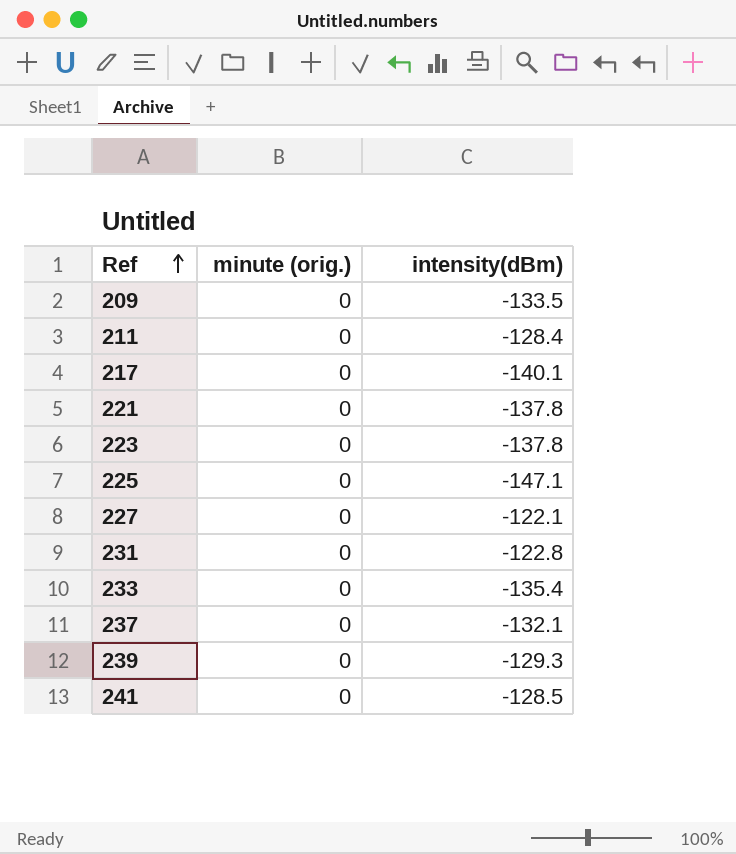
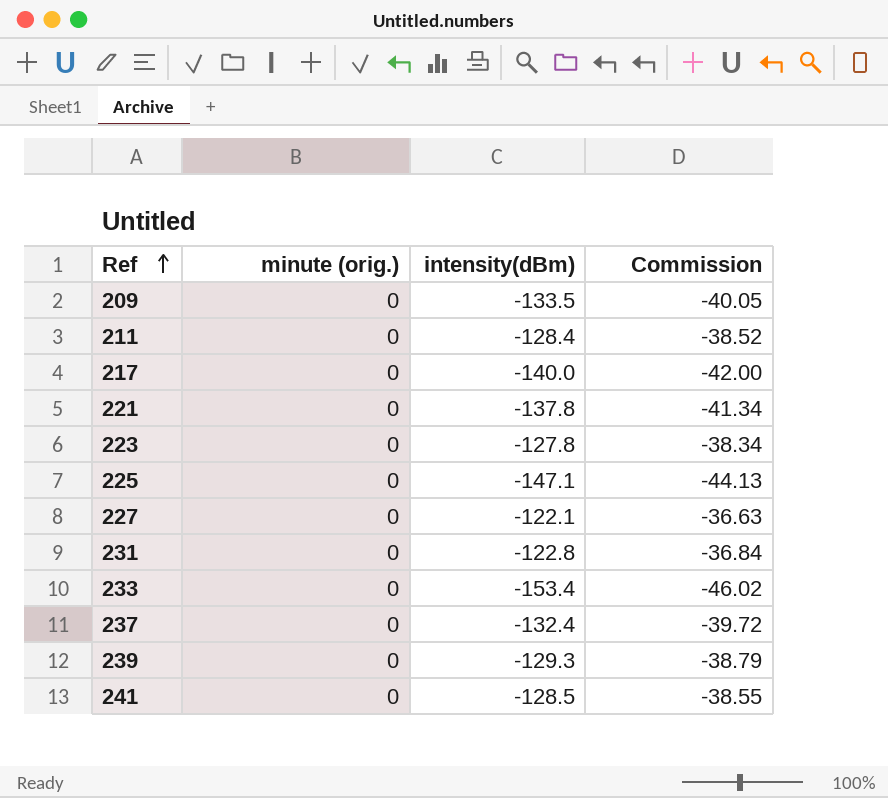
column Commission | formula: none -> [intensity(dBm)] * 0.3
217 | intensity(dBm): -140.1 -> -140.0
223 | intensity(dBm): -137.8 -> -127.8
233 | intensity(dBm): -135.4 -> -153.4
237 | intensity(dBm): -132.1 -> -132.4

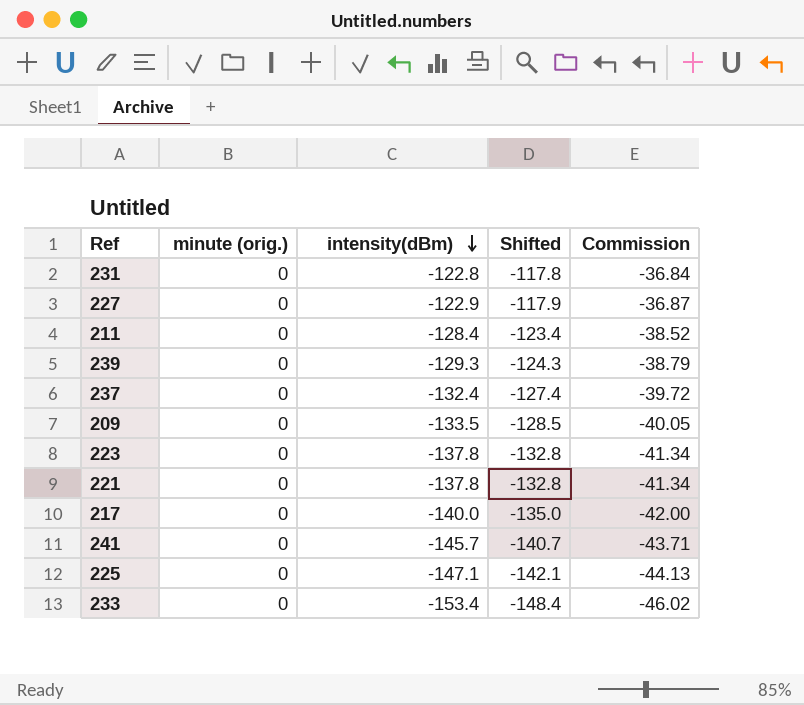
row order: Ref ascending -> intensity(dBm) descending
column Shifted | formula: none -> [intensity(dBm)] + 5
227 | intensity(dBm): -122.1 -> -122.9
227 | Commission: -36.63 -> -36.87
223 | intensity(dBm): -127.8 -> -137.8
223 | Commission: -38.34 -> -41.34
241 | intensity(dBm): -128.5 -> -145.7
241 | Commission: -38.55 -> -43.71

